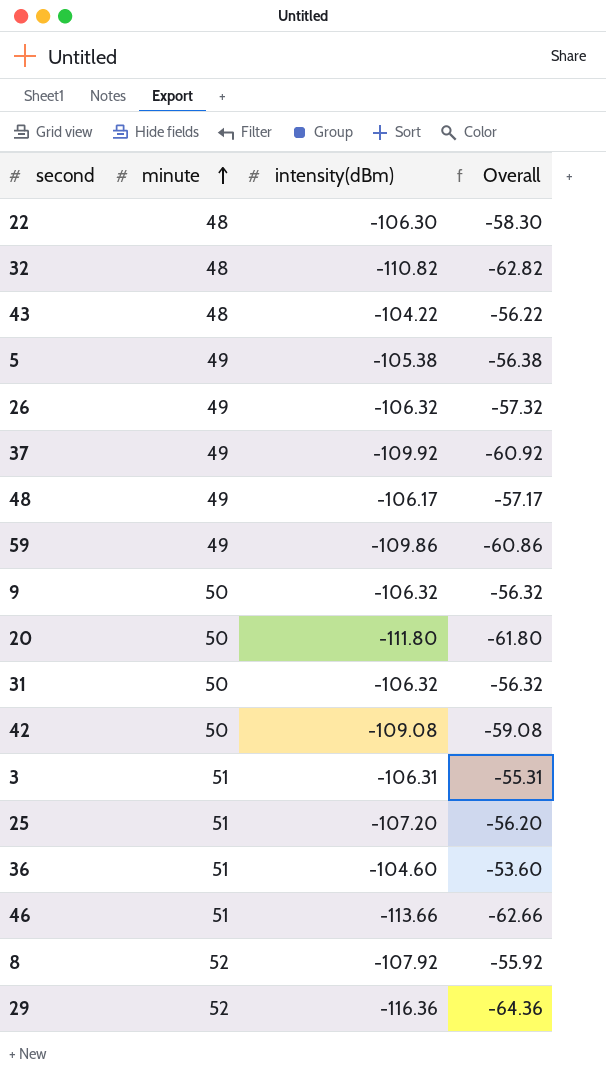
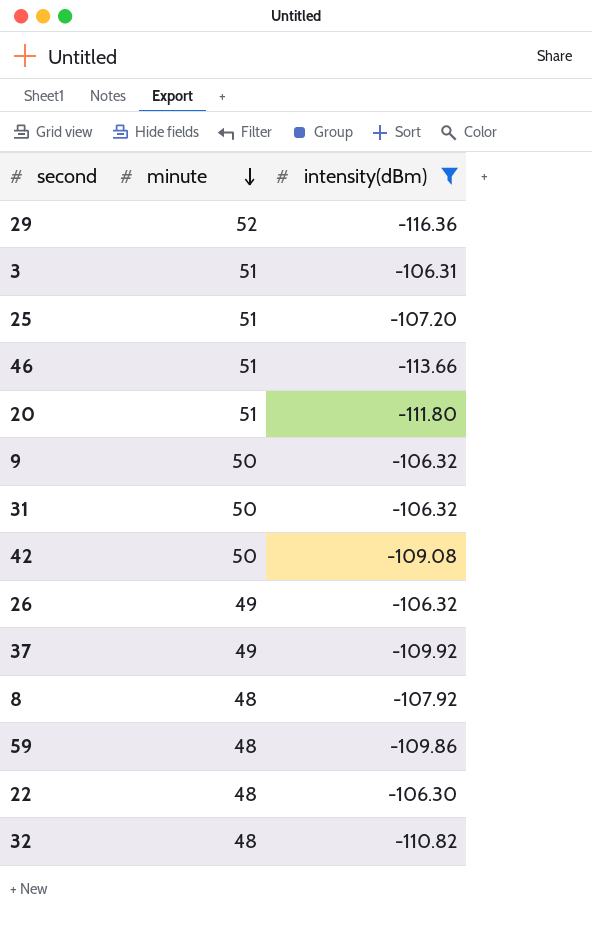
filter: none -> intensity(dBm) <= -106.30
row order: minute ascending -> minute descending
column Overall | formula: [minute] + [intensity(dBm)] -> none
20 | minute: 50 -> 51
8 | minute: 52 -> 48
59 | minute: 49 -> 48

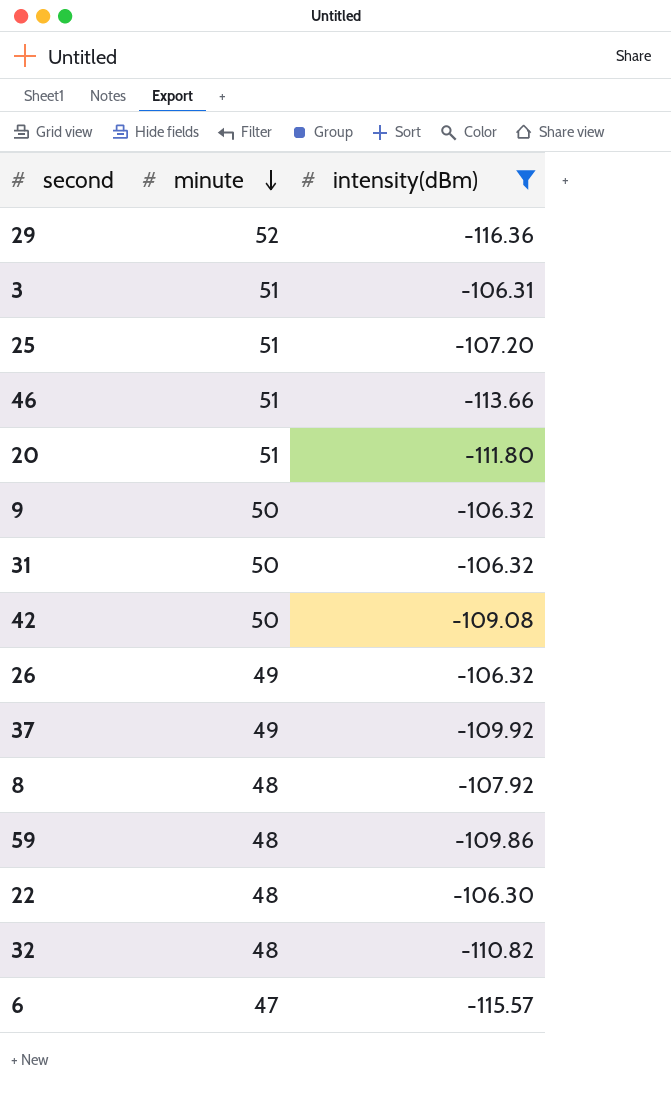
row 6: none -> 47 | -115.57

